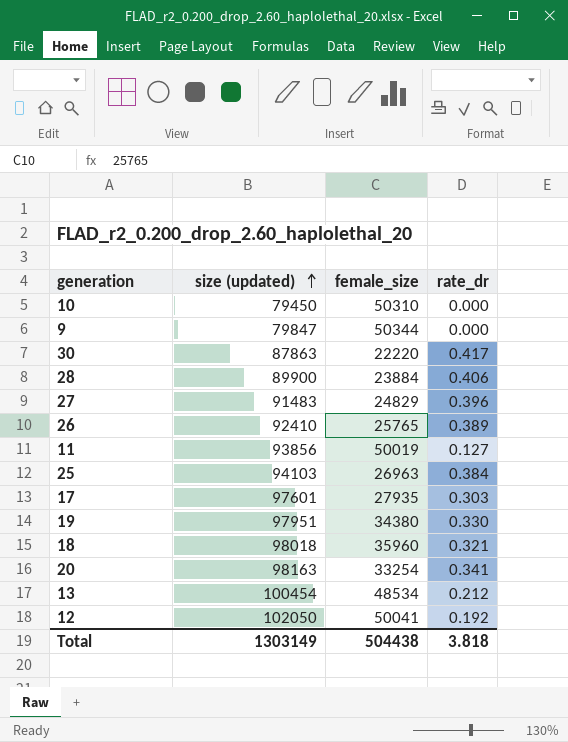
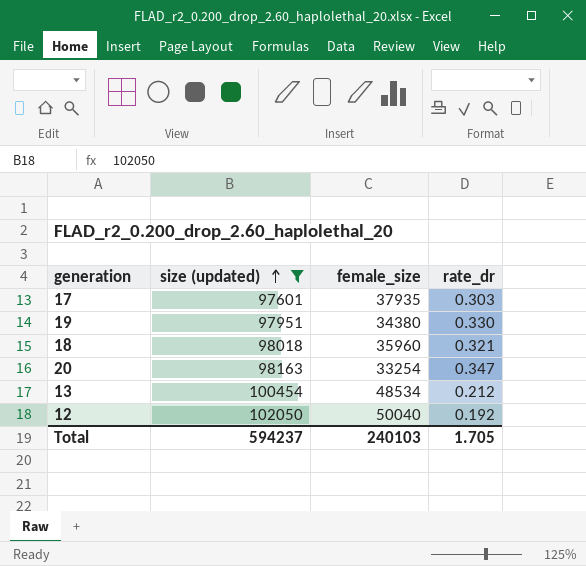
filter: none -> size (updated) >= 97601
17 | female_size: 27935 -> 37935
20 | rate_dr: 0.341 -> 0.347
12 | female_size: 50041 -> 50040
Total | size (updated): 1303149 -> 594237
Total | female_size: 504438 -> 240103
Total | rate_dr: 3.818 -> 1.705

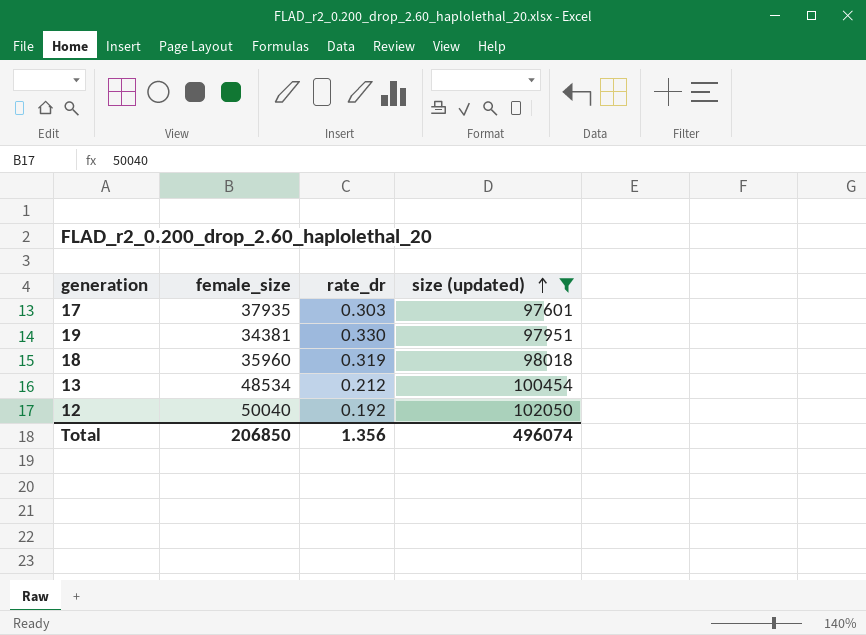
column size (updated) | position: 2 -> 4
row 20: 98163 | 33254 | 0.347 -> none
19 | female_size: 34380 -> 34381
18 | rate_dr: 0.321 -> 0.319
Total | female_size: 240103 -> 206850
Total | rate_dr: 1.705 -> 1.356
Total | size (updated): 594237 -> 496074

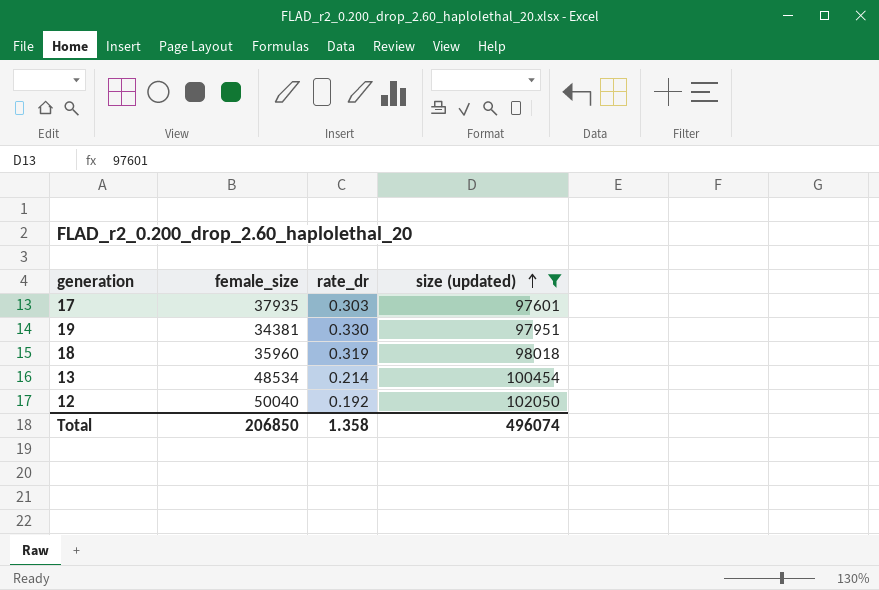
13 | rate_dr: 0.212 -> 0.214
Total | rate_dr: 1.356 -> 1.358

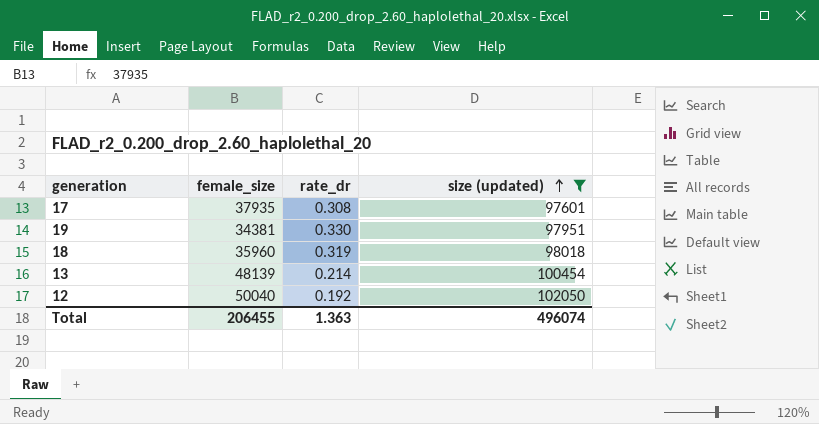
17 | rate_dr: 0.303 -> 0.308
13 | female_size: 48534 -> 48139
Total | female_size: 206850 -> 206455
Total | rate_dr: 1.358 -> 1.363

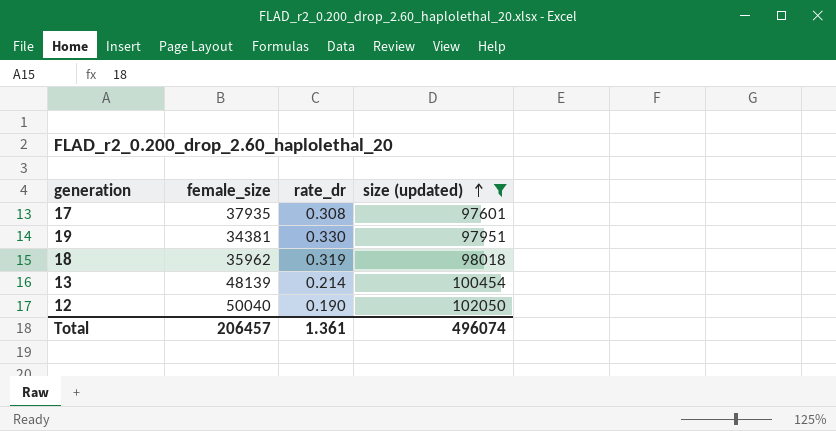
18 | female_size: 35960 -> 35962
12 | rate_dr: 0.192 -> 0.190
Total | female_size: 206455 -> 206457
Total | rate_dr: 1.363 -> 1.361

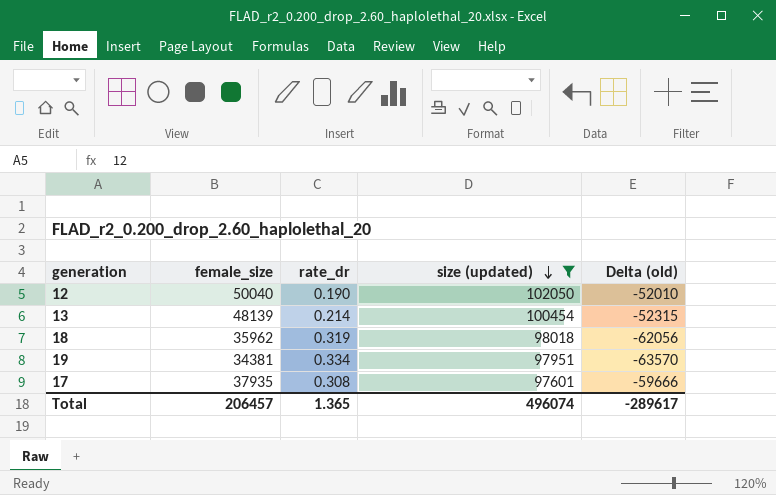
row order: size (updated) ascending -> size (updated) descending
column Delta (old) | formula: none -> [female_size] - [size (updated)]
19 | rate_dr: 0.330 -> 0.334
Total | rate_dr: 1.361 -> 1.365

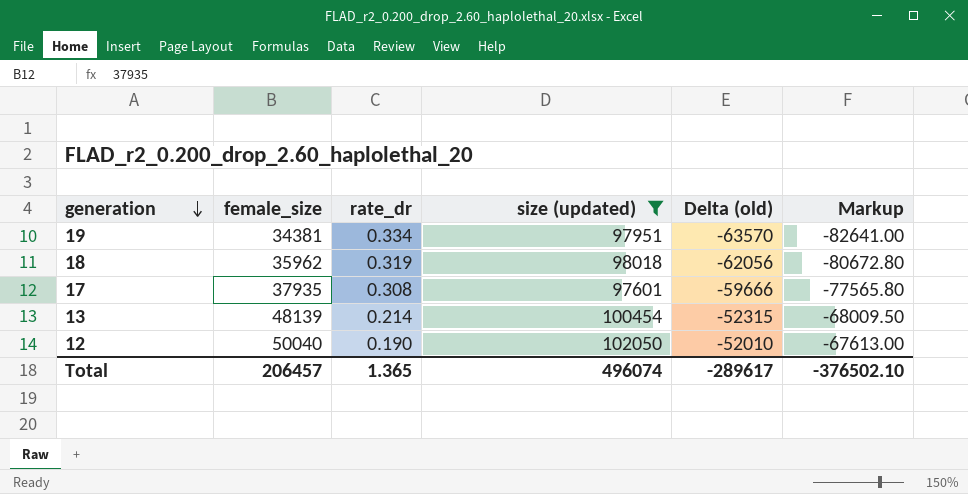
row order: size (updated) descending -> generation descending
column Markup | formula: none -> [Delta (old)] * 1.3

